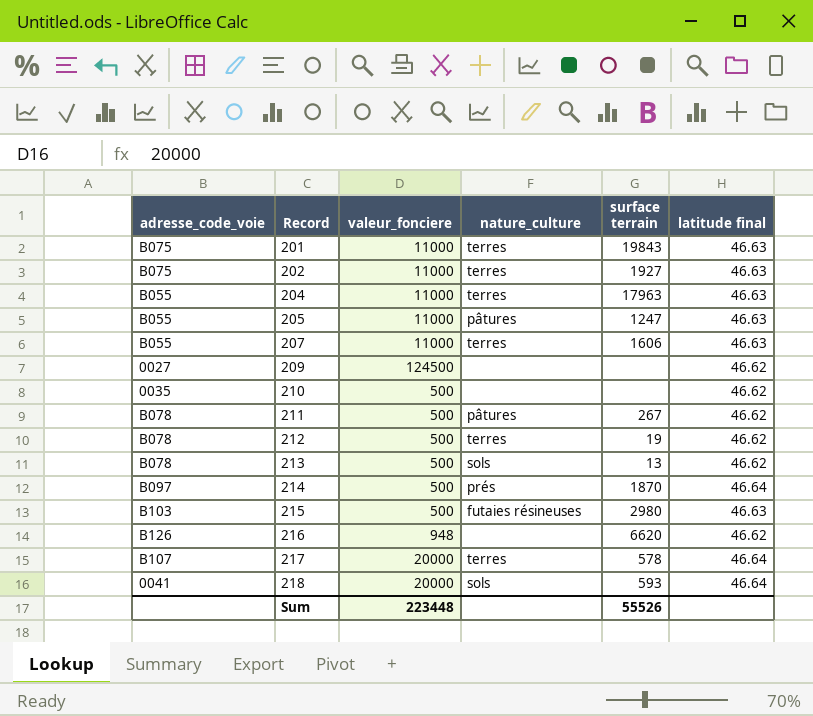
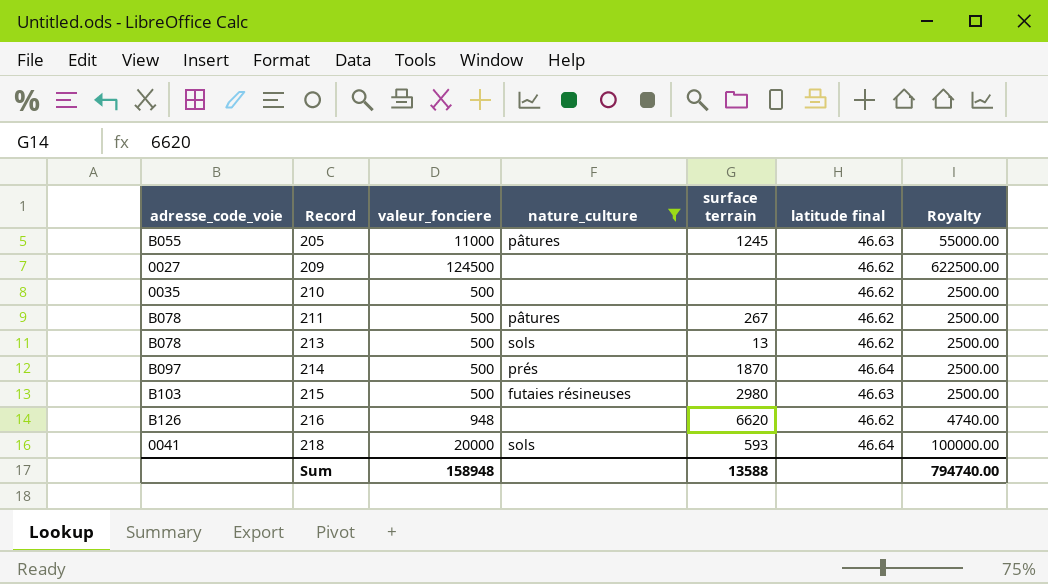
filter: none -> nature_culture != terres
column Royalty | formula: none -> [valeur_fonciere] * 5
205 | surface terrain: 1247 -> 1245
Sum | valeur_fonciere: 223448 -> 158948
Sum | surface terrain: 55526 -> 13588

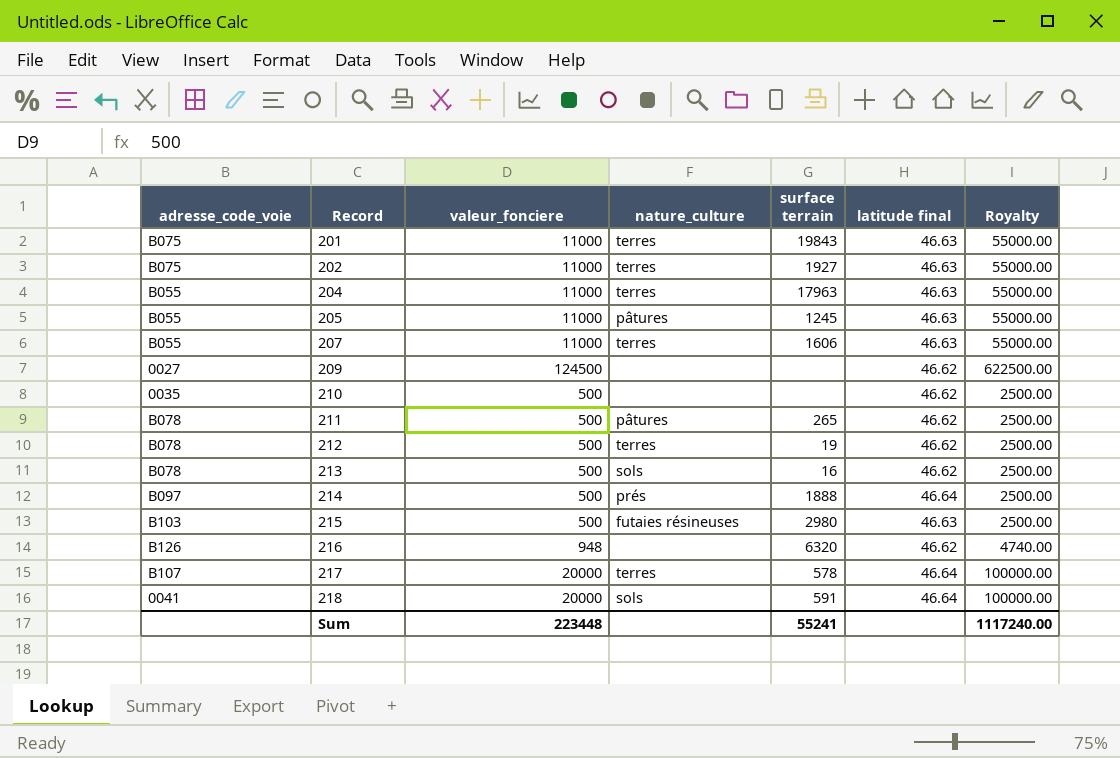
filter: nature_culture != terres -> none
211 | surface terrain: 267 -> 265
213 | surface terrain: 13 -> 16
214 | surface terrain: 1870 -> 1888
216 | surface terrain: 6620 -> 6320
218 | surface terrain: 593 -> 591
Sum | valeur_fonciere: 158948 -> 223448
Sum | surface terrain: 13588 -> 55241
Sum | Royalty: 794740.00 -> 1117240.00

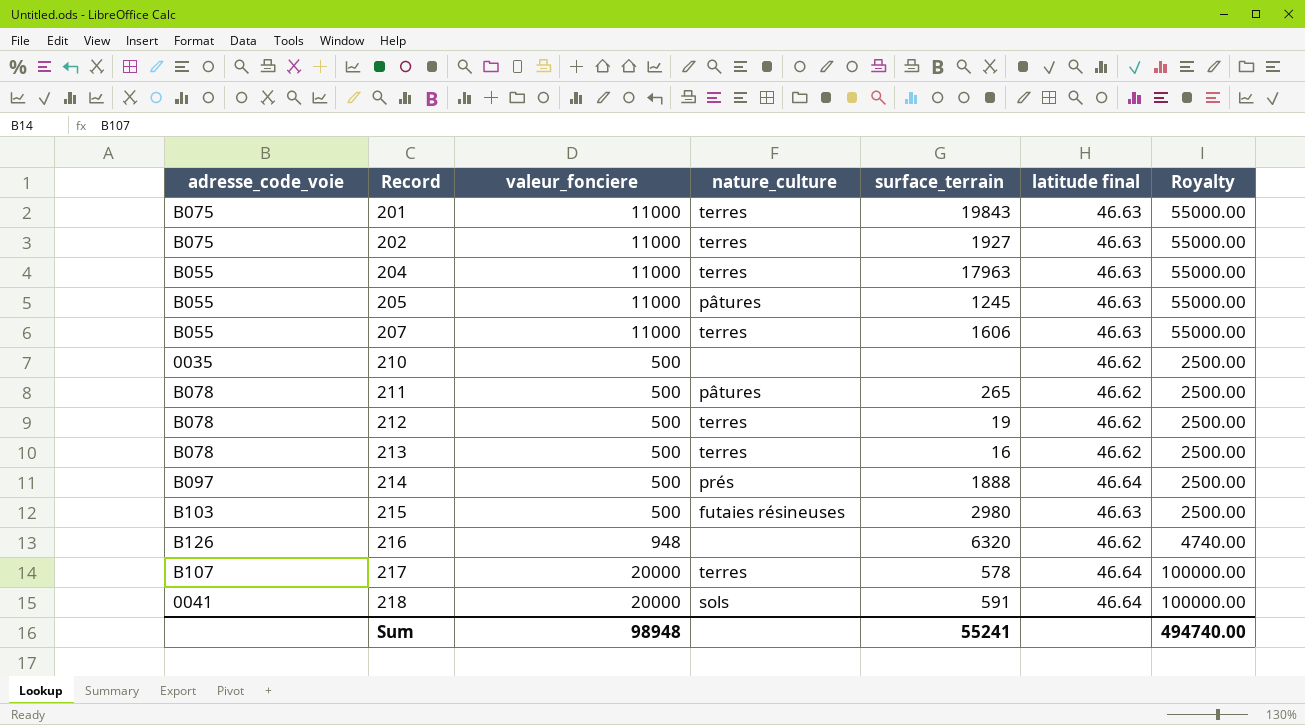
column name: surface terrain -> surface_terrain
row 209: 0027 | 124500 | none | none | 46.62 | 622500.00 -> none
213 | nature_culture: sols -> terres
Sum | valeur_fonciere: 223448 -> 98948
Sum | Royalty: 1117240.00 -> 494740.00

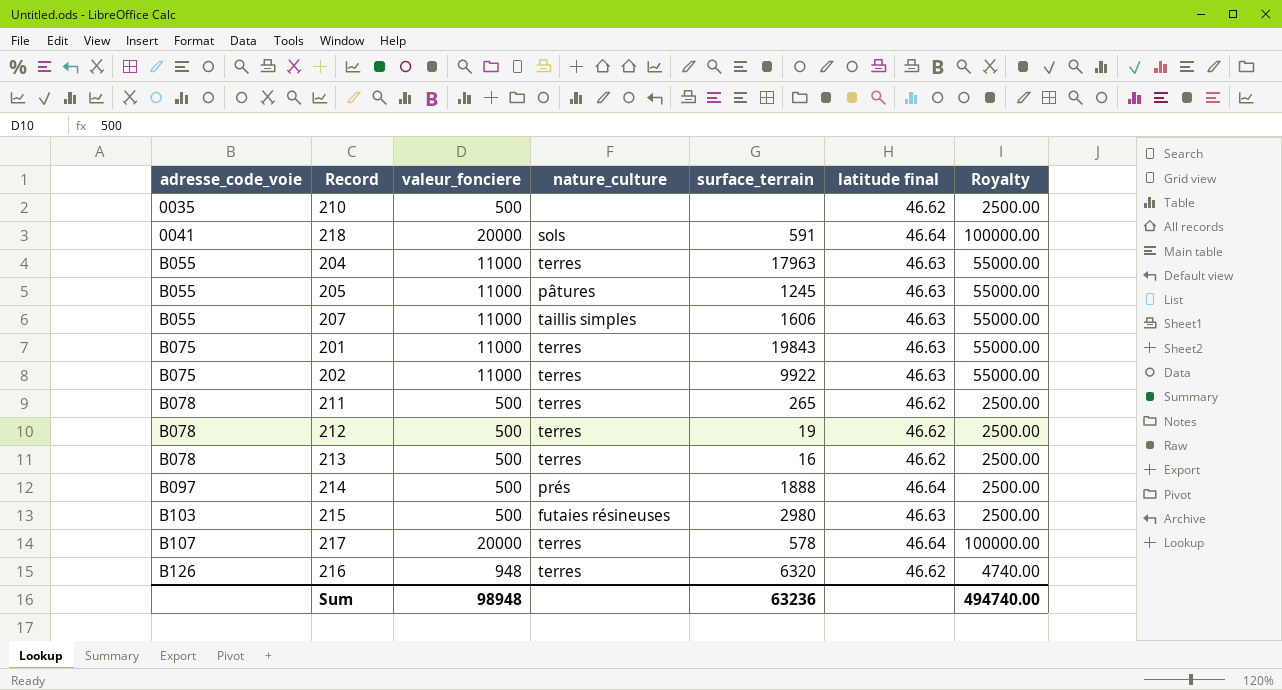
row order: Record ascending -> adresse_code_voie ascending
207 | nature_culture: terres -> taillis simples
202 | surface_terrain: 1927 -> 9922
211 | nature_culture: pâtures -> terres
216 | nature_culture: none -> terres
Sum | surface_terrain: 55241 -> 63236

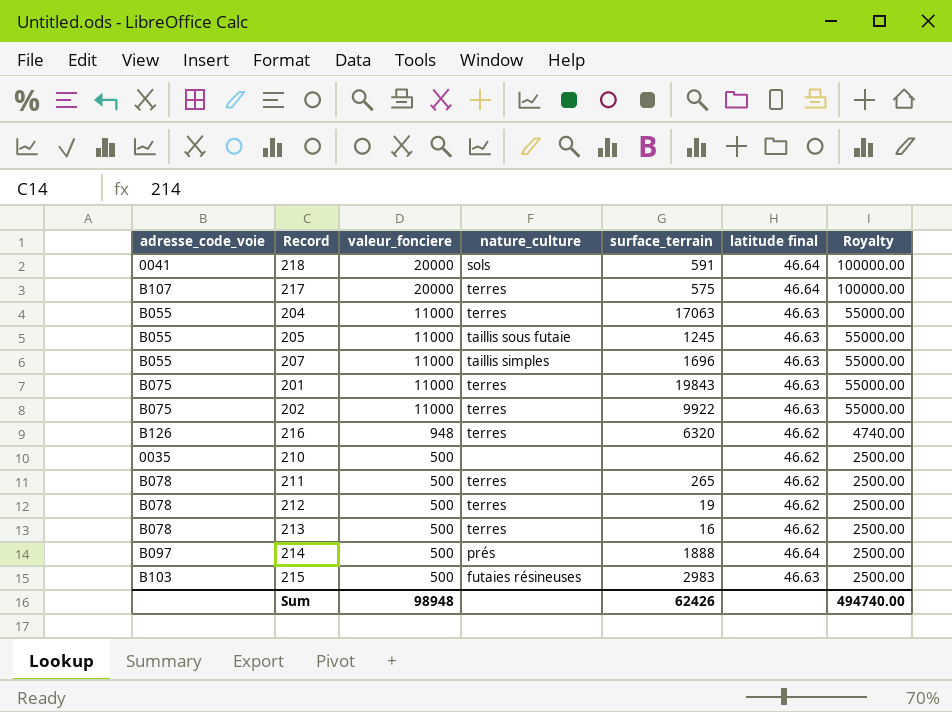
row order: adresse_code_voie ascending -> valeur_fonciere descending
217 | surface_terrain: 578 -> 575
204 | surface_terrain: 17963 -> 17063
205 | nature_culture: pâtures -> taillis sous futaie
207 | surface_terrain: 1606 -> 1696
215 | surface_terrain: 2980 -> 2983
Sum | surface_terrain: 63236 -> 62426

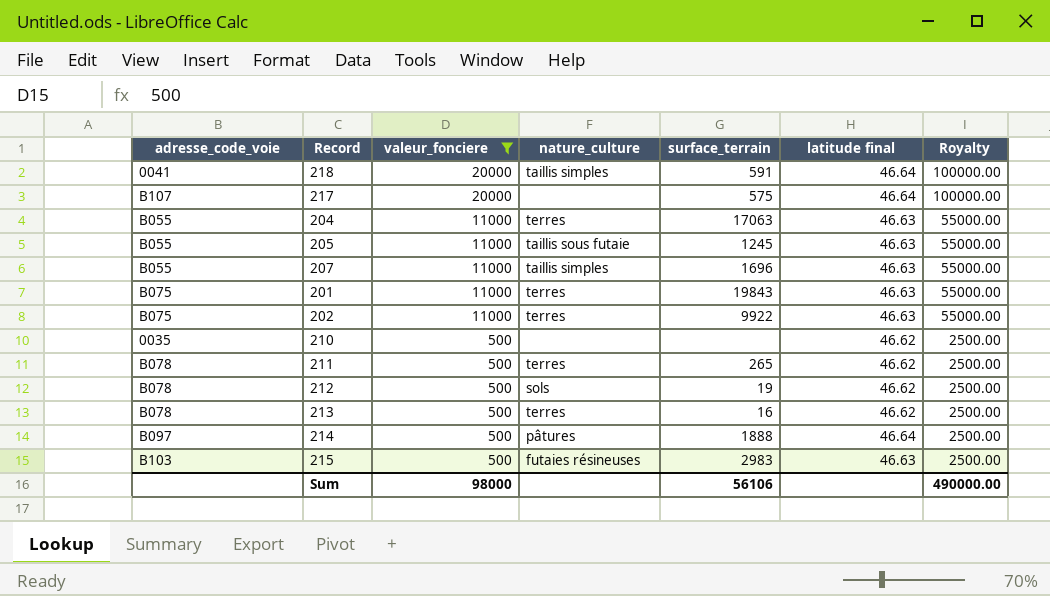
filter: none -> valeur_fonciere != 948
218 | nature_culture: sols -> taillis simples
217 | nature_culture: terres -> none
212 | nature_culture: terres -> sols
214 | nature_culture: prés -> pâtures
Sum | valeur_fonciere: 98948 -> 98000
Sum | surface_terrain: 62426 -> 56106
Sum | Royalty: 494740.00 -> 490000.00

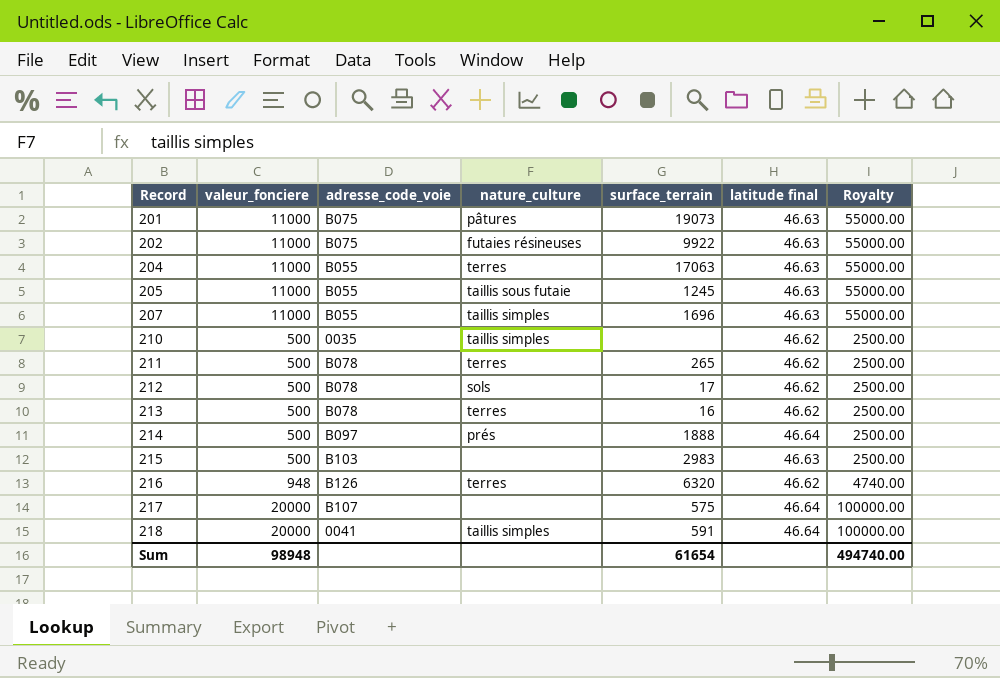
filter: valeur_fonciere != 948 -> none
row order: valeur_fonciere descending -> Record ascending
column adresse_code_voie | position: 1 -> 3
201 | nature_culture: terres -> pâtures
201 | surface_terrain: 19843 -> 19073
202 | nature_culture: terres -> futaies résineuses
210 | nature_culture: none -> taillis simples
212 | surface_terrain: 19 -> 17
214 | nature_culture: pâtures -> prés
215 | nature_culture: futaies résineuses -> none
Sum | valeur_fonciere: 98000 -> 98948
Sum | surface_terrain: 56106 -> 61654
Sum | Royalty: 490000.00 -> 494740.00

